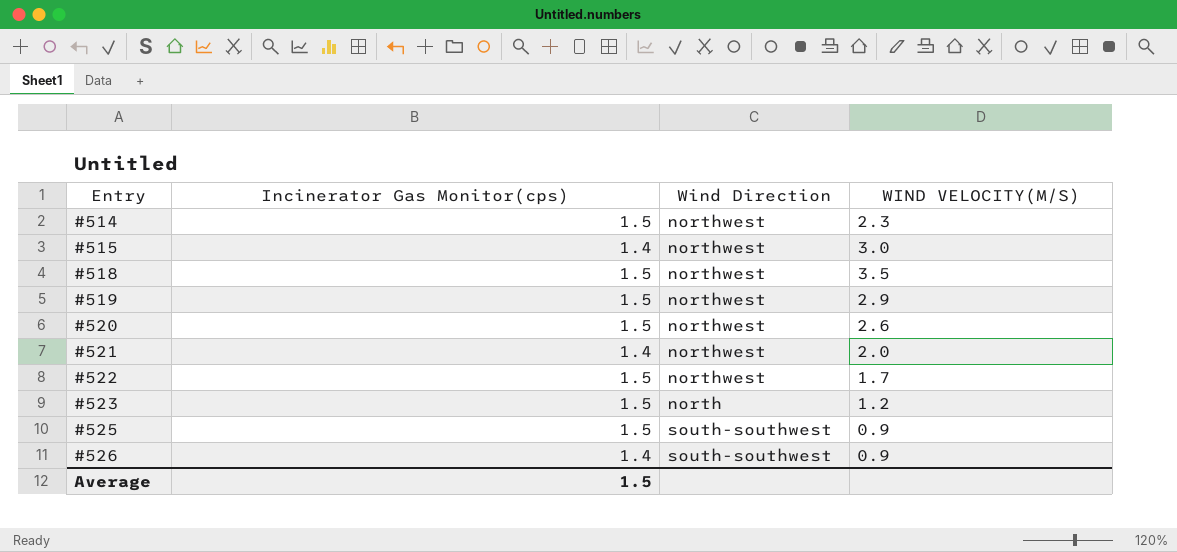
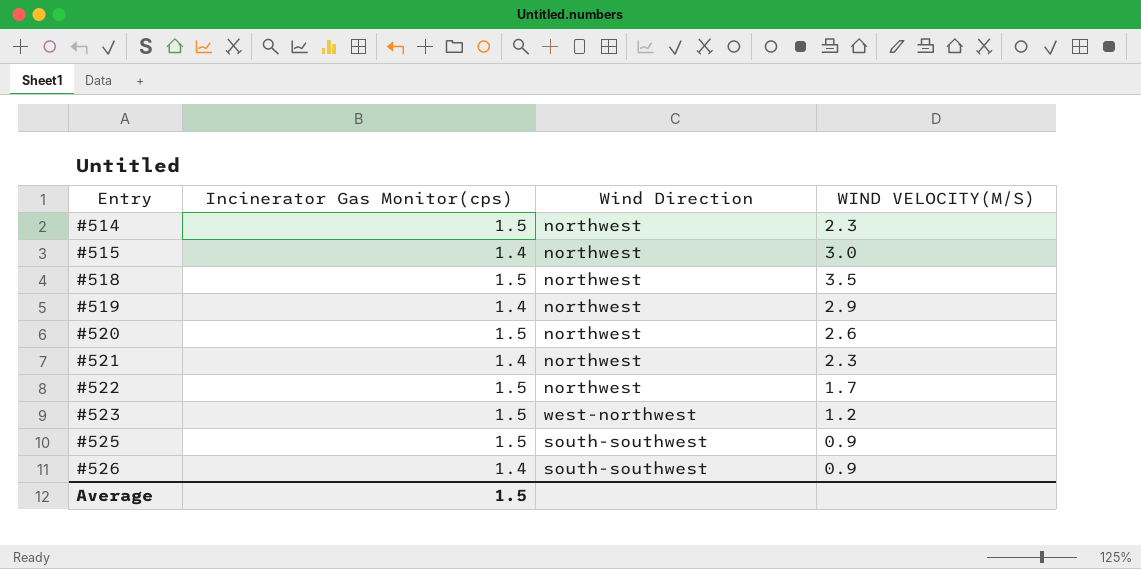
#519 | Incinerator Gas Monitor(cps): 1.5 -> 1.4
#521 | WIND VELOCITY(M/S): 2.0 -> 2.3
#523 | Wind Direction: north -> west-northwest

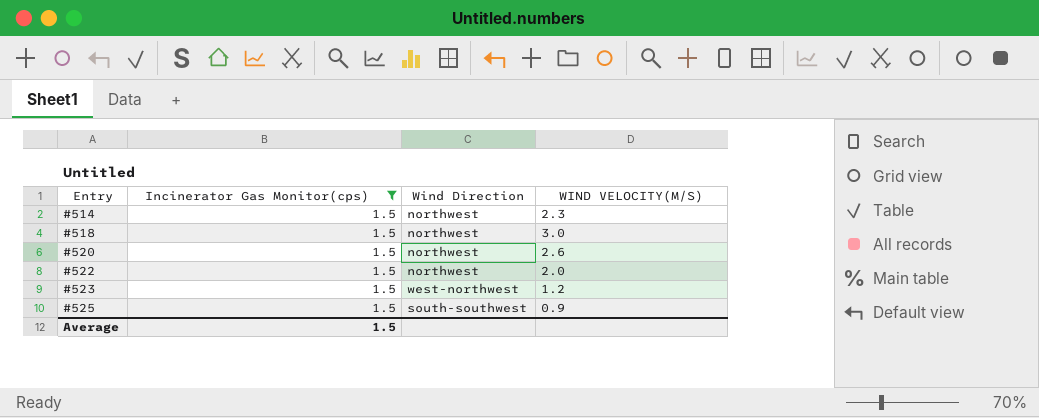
filter: none -> Incinerator Gas Monitor(cps) = 1.5
#518 | WIND VELOCITY(M/S): 3.5 -> 3.0
#522 | WIND VELOCITY(M/S): 1.7 -> 2.0

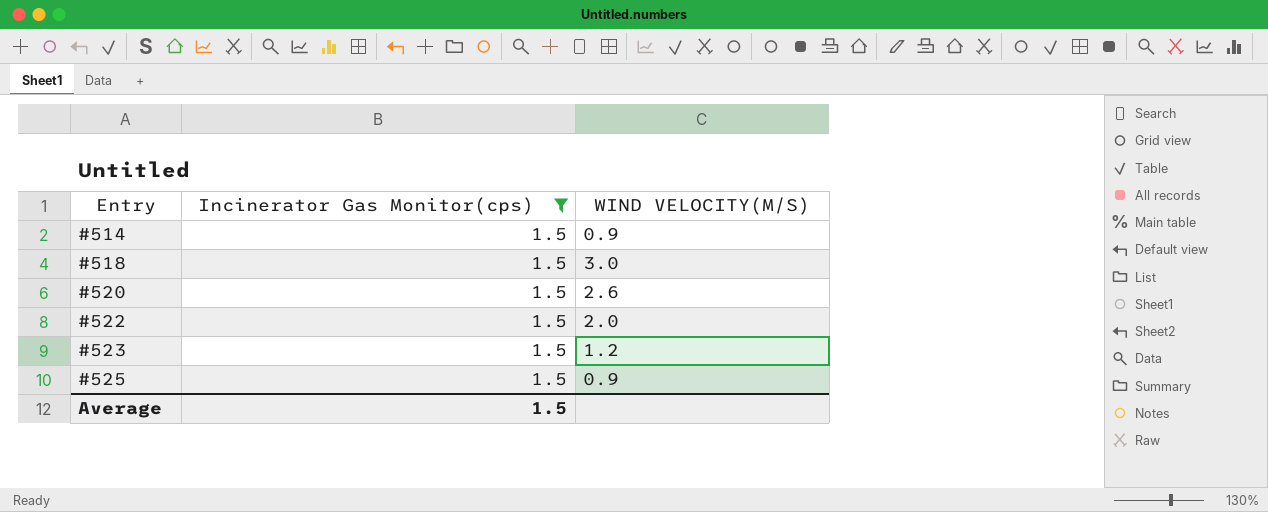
column Wind Direction | position: 3 -> none
#514 | WIND VELOCITY(M/S): 2.3 -> 0.9

